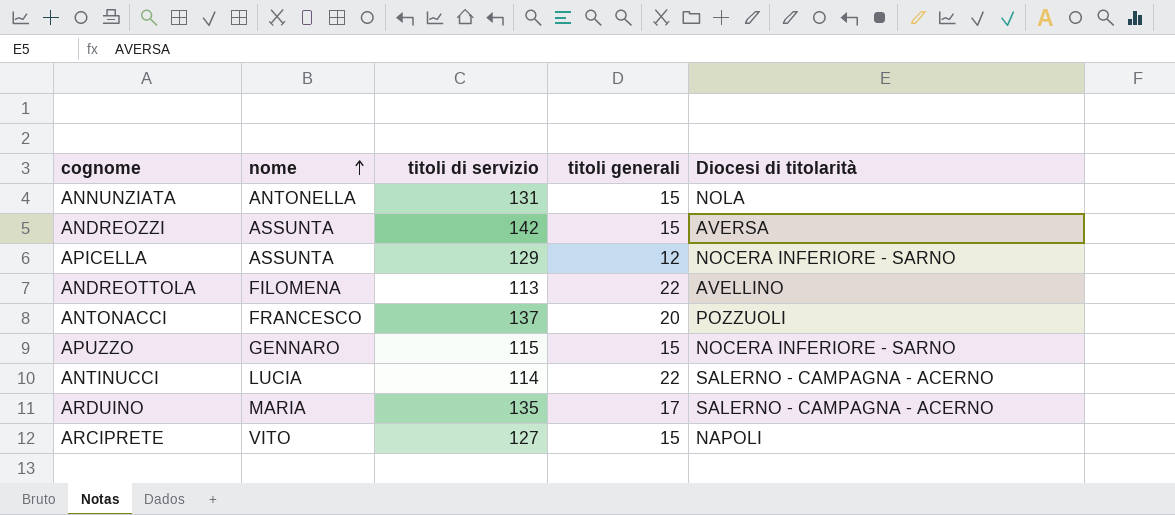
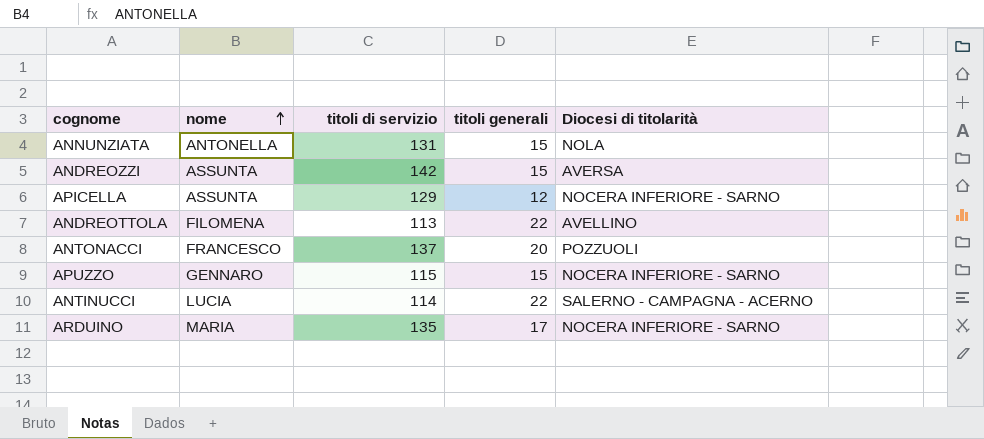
row ARCIPRETE: VITO | 127 | 15 | NAPOLI -> none
ARDUINO | Diocesi di titolarità: SALERNO - CAMPAGNA - ACERNO -> NOCERA INFERIORE - SARNO

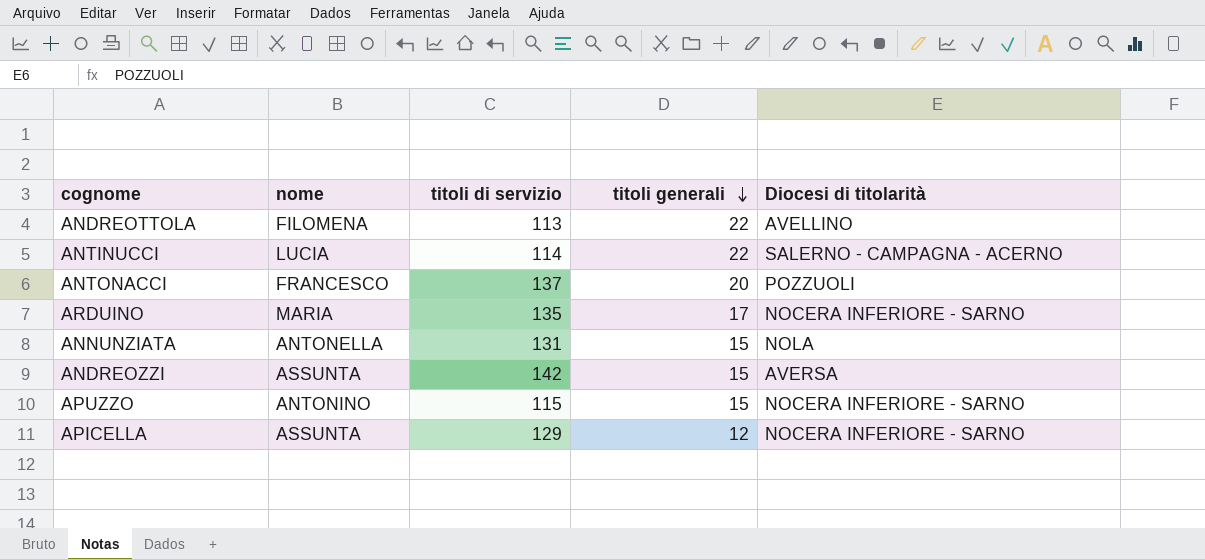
row order: nome ascending -> titoli generali descending
APUZZO | nome: GENNARO -> ANTONINO

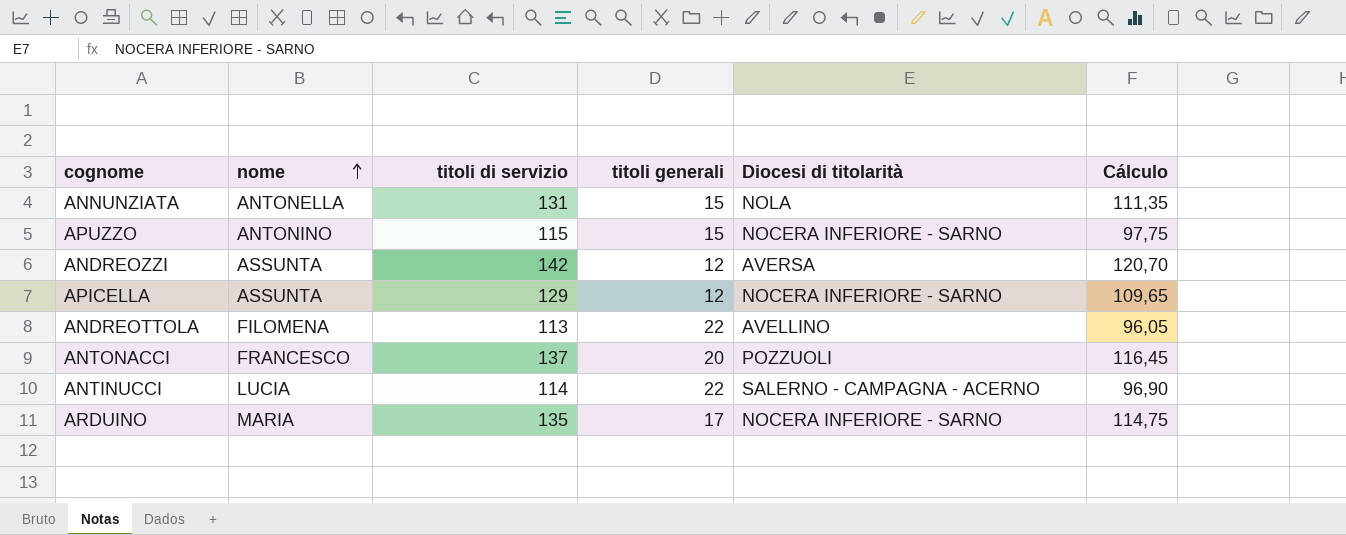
row order: titoli generali descending -> nome ascending
column Cálculo | formula: none -> [titoli di servizio] * 0,85
ANDREOZZI | titoli generali: 15 -> 12

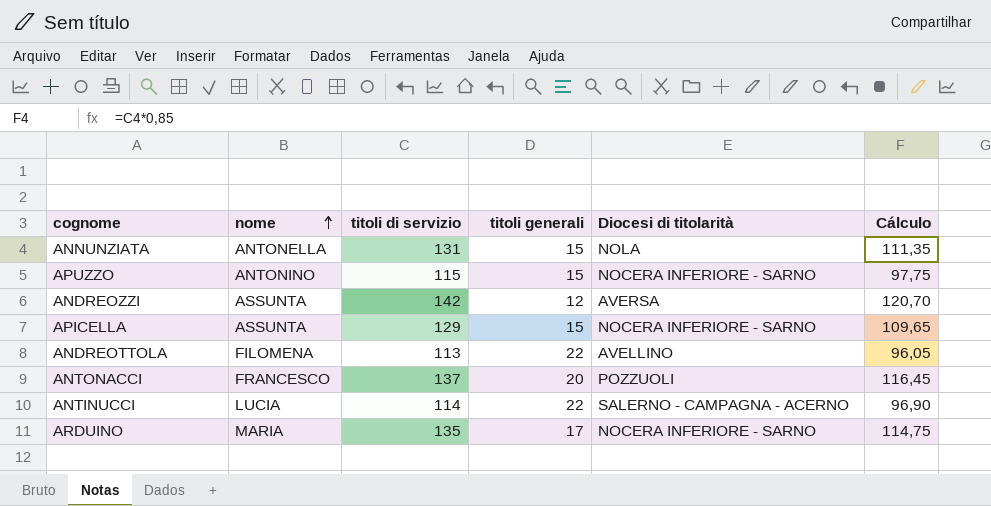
APICELLA | titoli generali: 12 -> 15

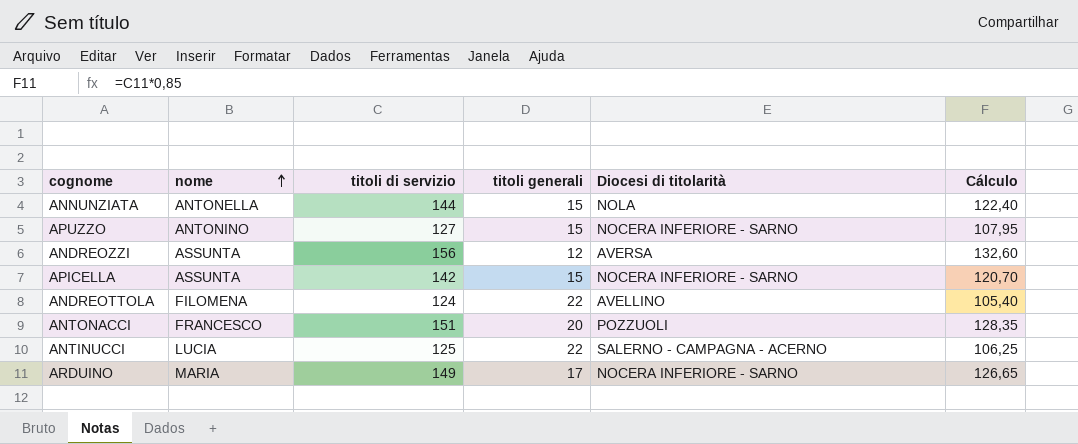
ANNUNZIATA | titoli di servizio: 131 -> 144
ANNUNZIATA | Cálculo: 111,35 -> 122,40
APUZZO | titoli di servizio: 115 -> 127
APUZZO | Cálculo: 97,75 -> 107,95
ANDREOZZI | titoli di servizio: 142 -> 156
ANDREOZZI | Cálculo: 120,70 -> 132,60
APICELLA | titoli di servizio: 129 -> 142
APICELLA | Cálculo: 109,65 -> 120,70
ANDREOTTOLA | titoli di servizio: 113 -> 124
ANDREOTTOLA | Cálculo: 96,05 -> 105,40
ANTONACCI | titoli di servizio: 137 -> 151
ANTONACCI | Cálculo: 116,45 -> 128,35
ANTINUCCI | titoli di servizio: 114 -> 125
ANTINUCCI | Cálculo: 96,90 -> 106,25
ARDUINO | titoli di servizio: 135 -> 149
ARDUINO | Cálculo: 114,75 -> 126,65

